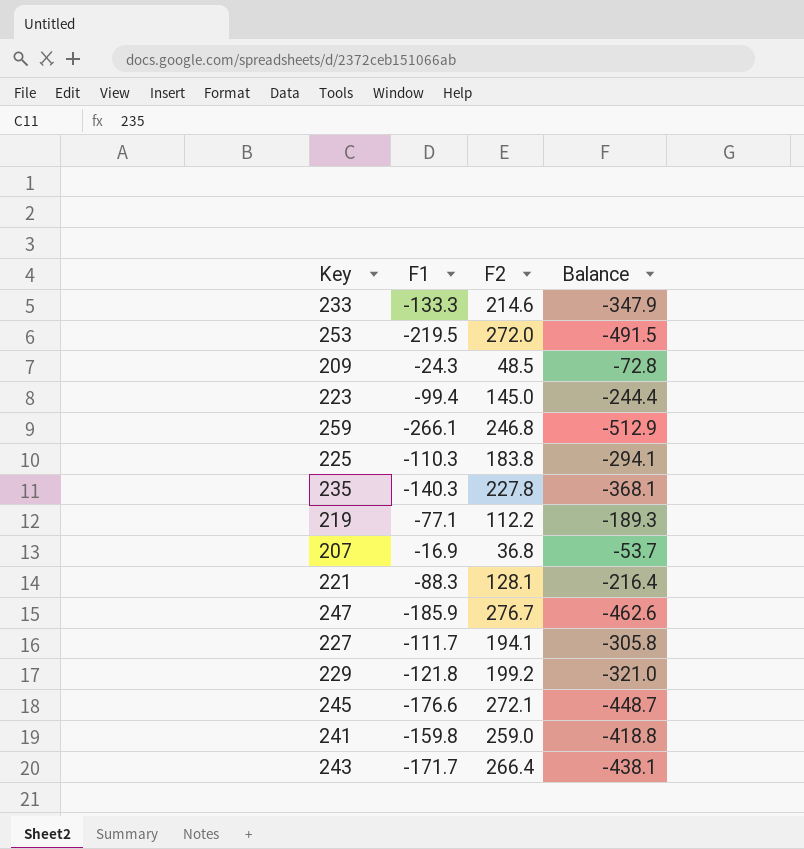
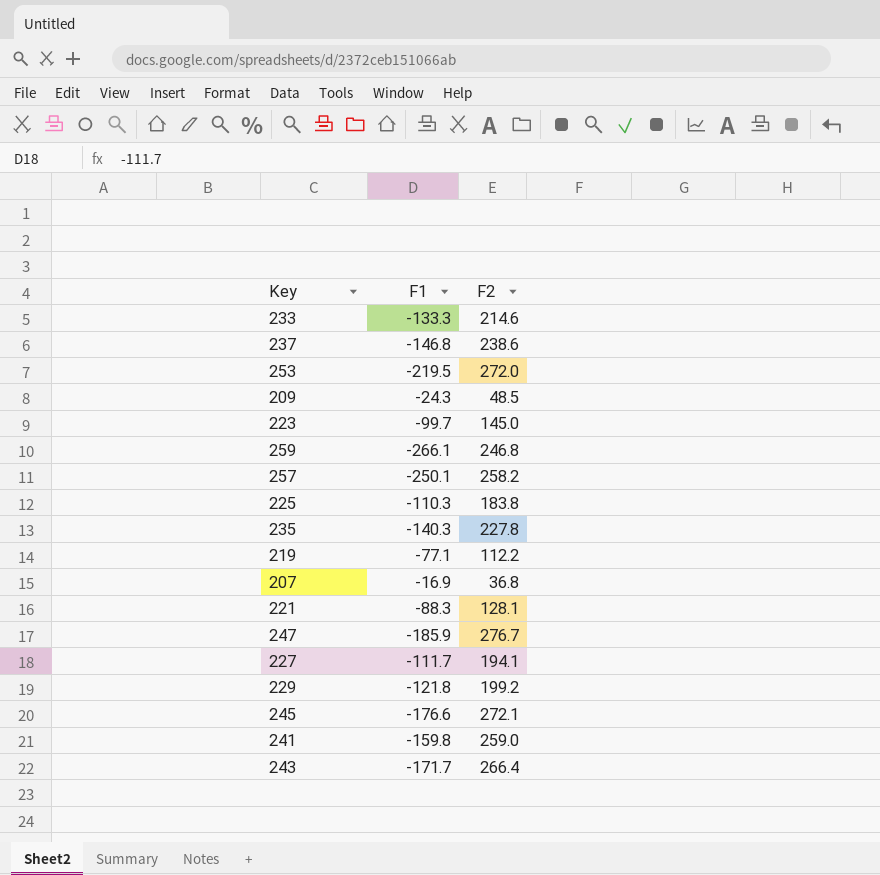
column Balance | formula: [F1] - [F2] -> none
row 237: none -> -146.8 | 238.6
223 | F1: -99.4 -> -99.7
row 257: none -> -250.1 | 258.2

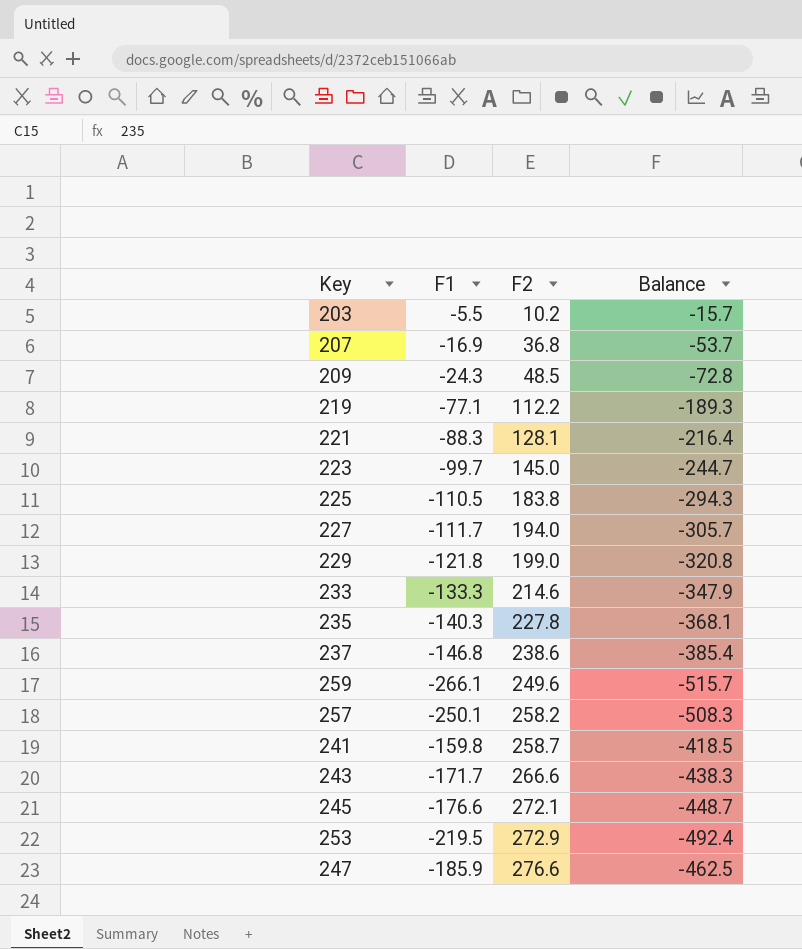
row order: none -> F2 ascending
column Balance | formula: none -> [F1] - [F2]
row 203: none -> -5.5 | 10.2 | -15.7
225 | F1: -110.3 -> -110.5
227 | F2: 194.1 -> 194.0
229 | F2: 199.2 -> 199.0
259 | F2: 246.8 -> 249.6
241 | F2: 259.0 -> 258.7
243 | F2: 266.4 -> 266.6
253 | F2: 272.0 -> 272.9
247 | F2: 276.7 -> 276.6

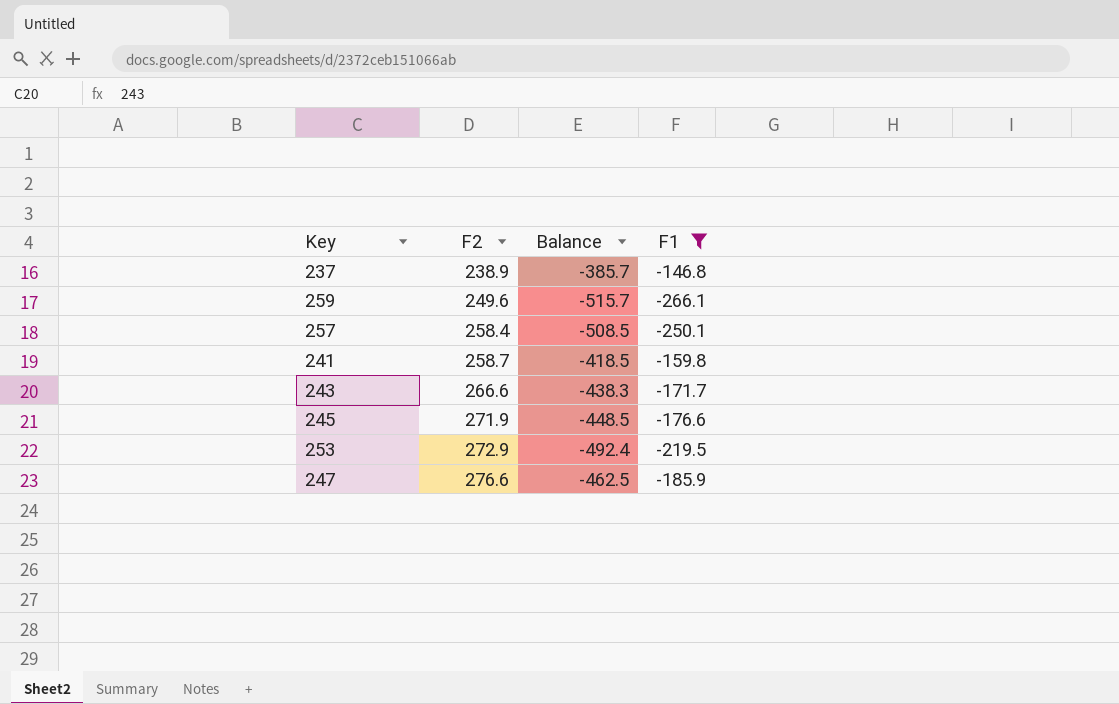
filter: none -> F1 <= -146.8
column F1 | position: 2 -> 4
237 | F2: 238.6 -> 238.9
237 | Balance: -385.4 -> -385.7
257 | F2: 258.2 -> 258.4
257 | Balance: -508.3 -> -508.5
245 | F2: 272.1 -> 271.9
245 | Balance: -448.7 -> -448.5

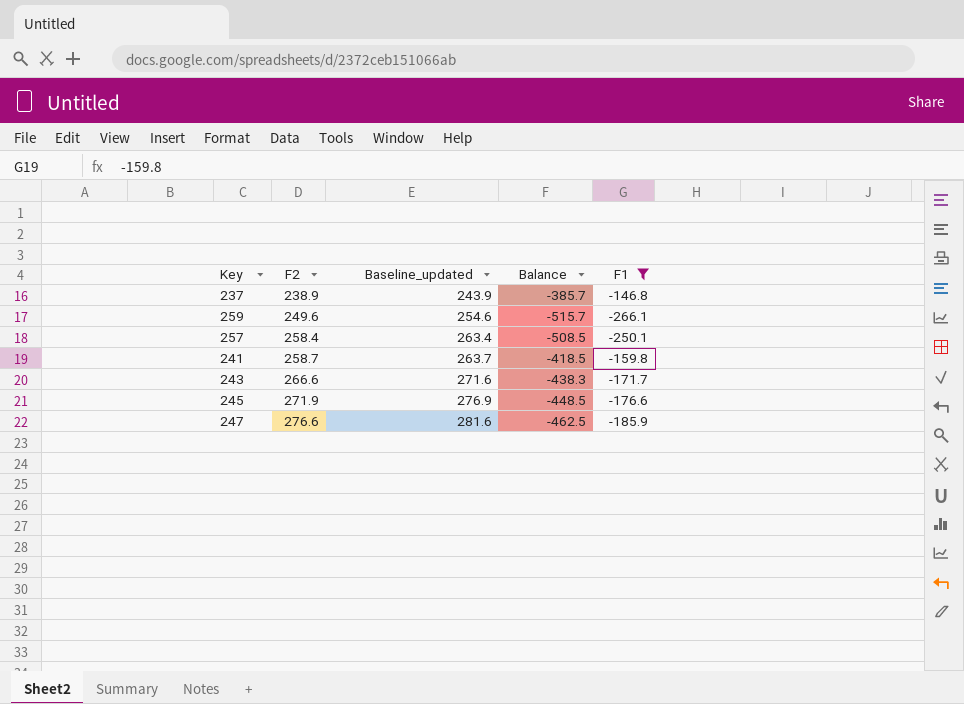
column Baseline_updated | formula: none -> [F2] + 5
row 253: 272.9 | -492.4 | -219.5 -> none

